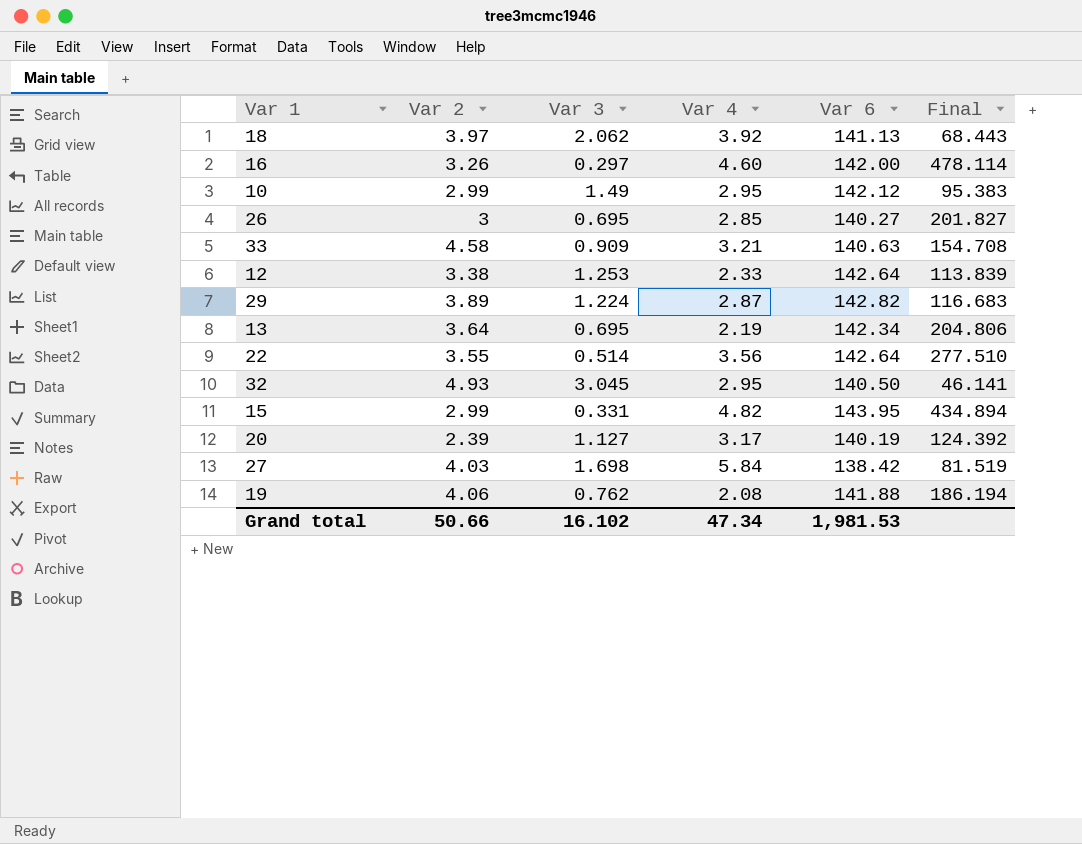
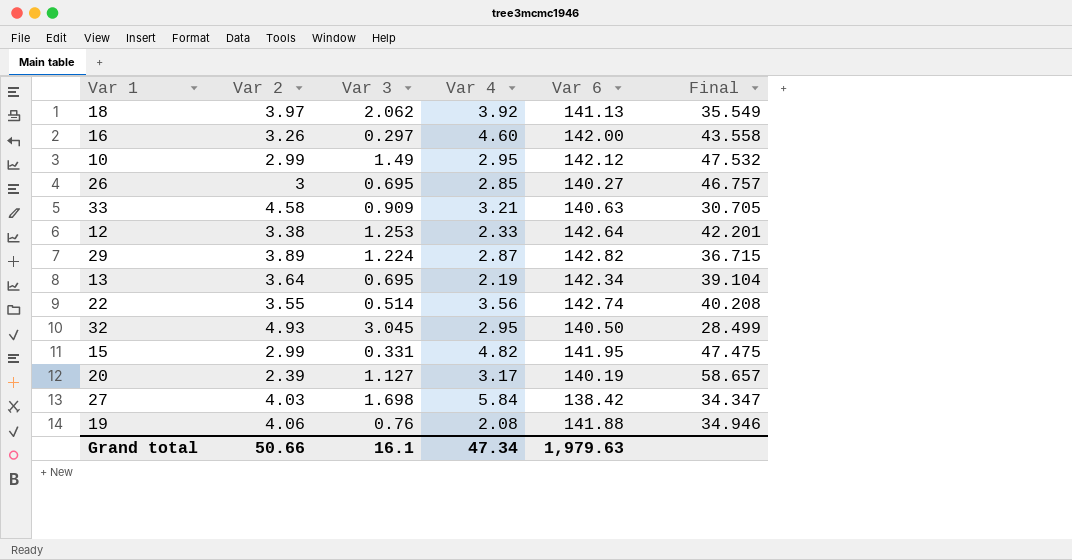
column Final | formula: [Var 6] / [Var 3] -> [Var 6] / [Var 2]
22 | Var 6: 142.64 -> 142.74
15 | Var 6: 143.95 -> 141.95
19 | Var 3: 0.762 -> 0.76
Grand total | Var 3: 16.102 -> 16.1
Grand total | Var 6: 1,981.53 -> 1,979.63

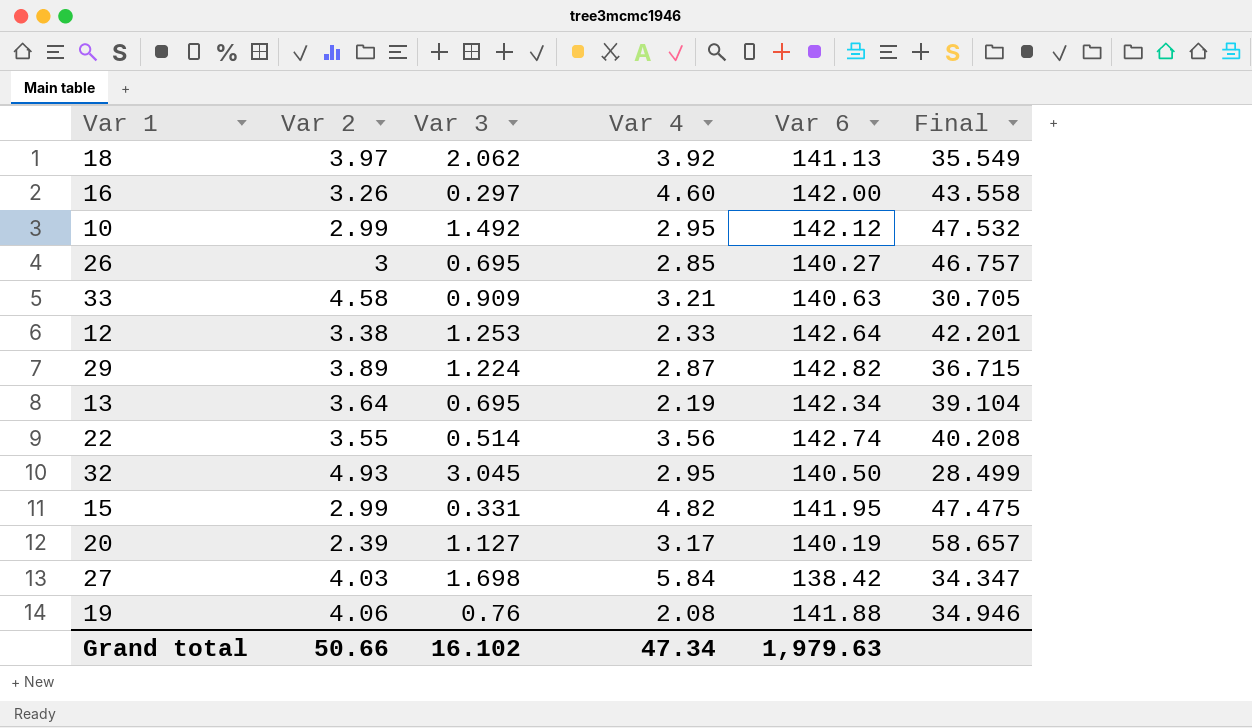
10 | Var 3: 1.49 -> 1.492
Grand total | Var 3: 16.1 -> 16.102

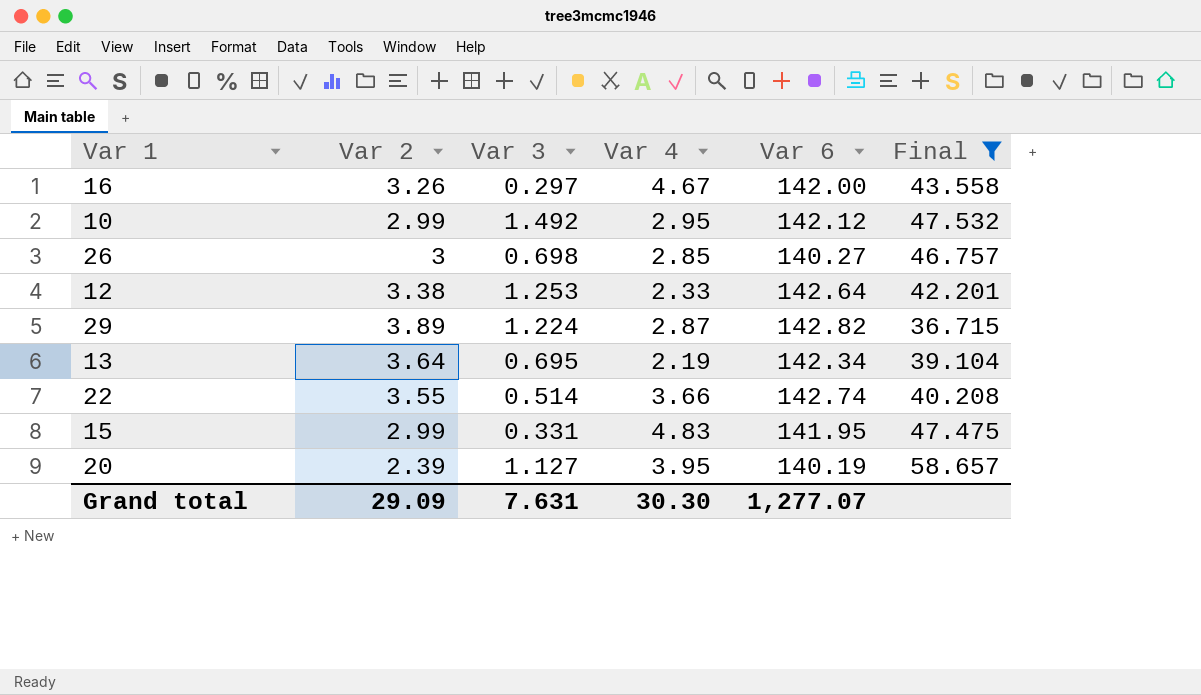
filter: none -> Final >= 36.715
16 | Var 4: 4.60 -> 4.67
26 | Var 3: 0.695 -> 0.698
22 | Var 4: 3.56 -> 3.66
15 | Var 4: 4.82 -> 4.83
20 | Var 4: 3.17 -> 3.95
Grand total | Var 2: 50.66 -> 29.09
Grand total | Var 3: 16.102 -> 7.631
Grand total | Var 4: 47.34 -> 30.30
Grand total | Var 6: 1,979.63 -> 1,277.07

